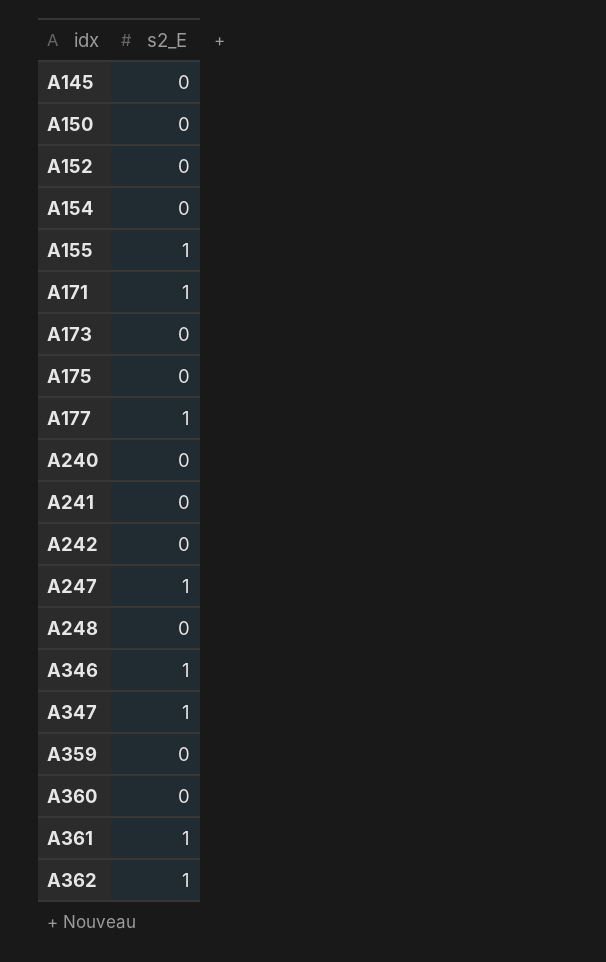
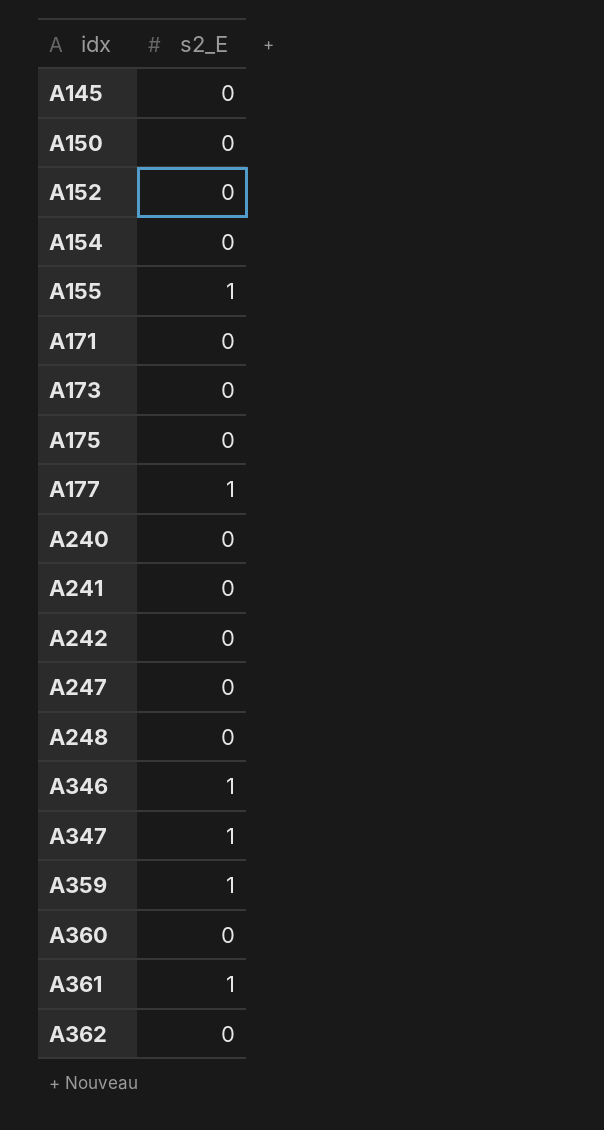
A171 | s2_E: 1 -> 0
A247 | s2_E: 1 -> 0
A359 | s2_E: 0 -> 1
A362 | s2_E: 1 -> 0

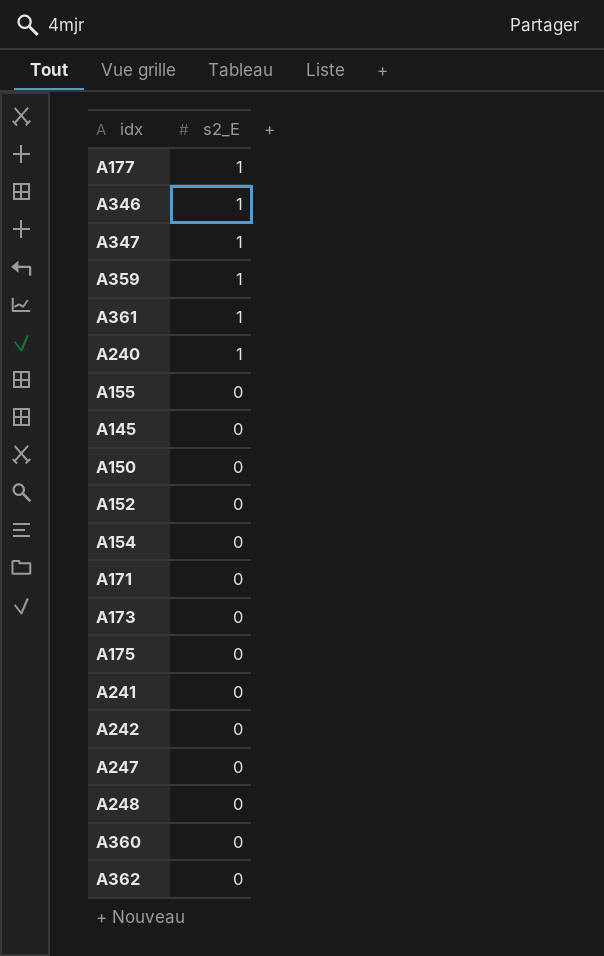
row order: idx ascending -> s2_E descending
A240 | s2_E: 0 -> 1
A155 | s2_E: 1 -> 0

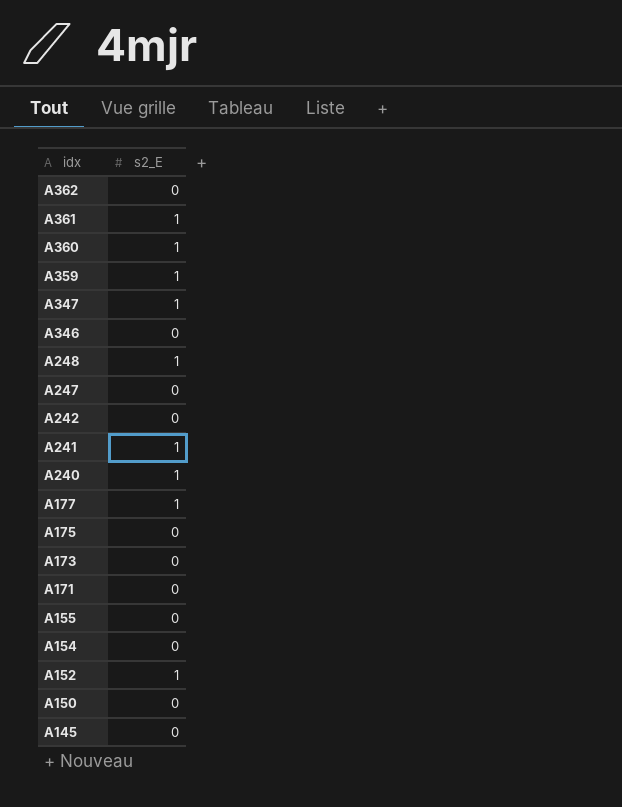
row order: s2_E descending -> idx descending
A360 | s2_E: 0 -> 1
A346 | s2_E: 1 -> 0
A248 | s2_E: 0 -> 1
A241 | s2_E: 0 -> 1
A152 | s2_E: 0 -> 1

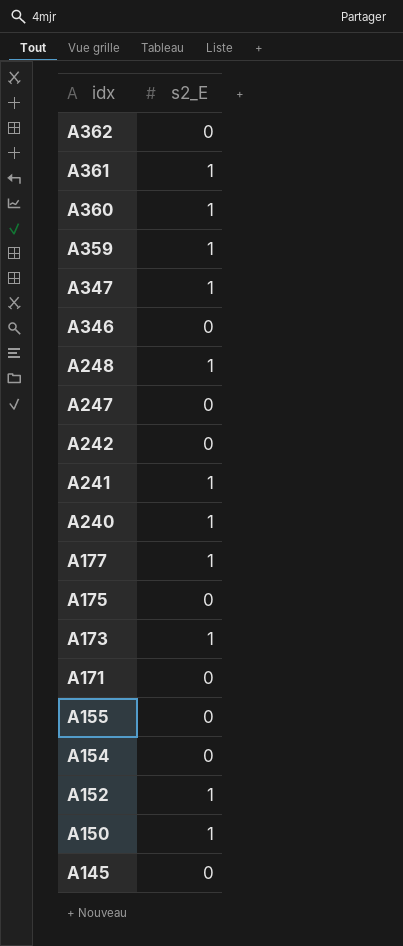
A173 | s2_E: 0 -> 1
A150 | s2_E: 0 -> 1

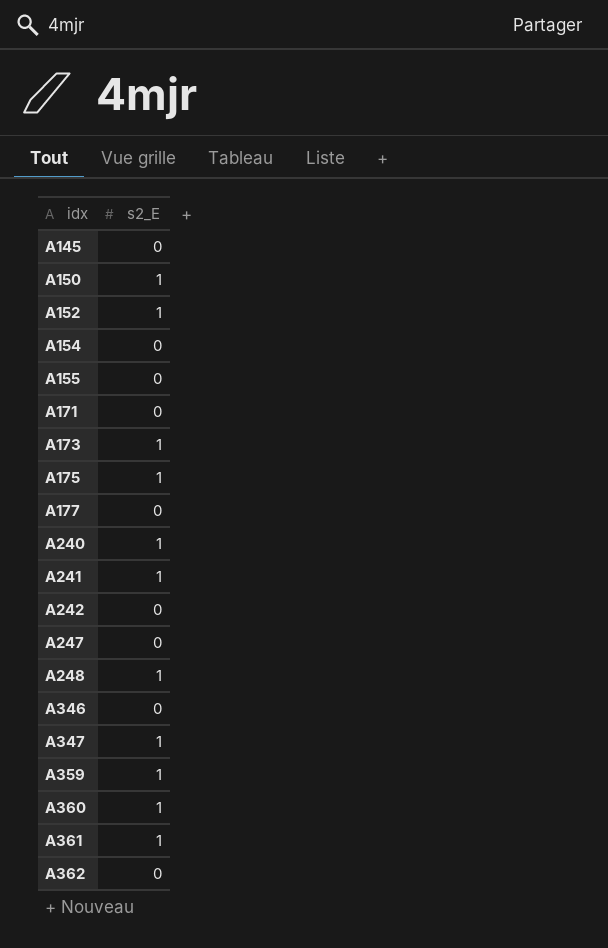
row order: idx descending -> idx ascending
A175 | s2_E: 0 -> 1
A177 | s2_E: 1 -> 0

